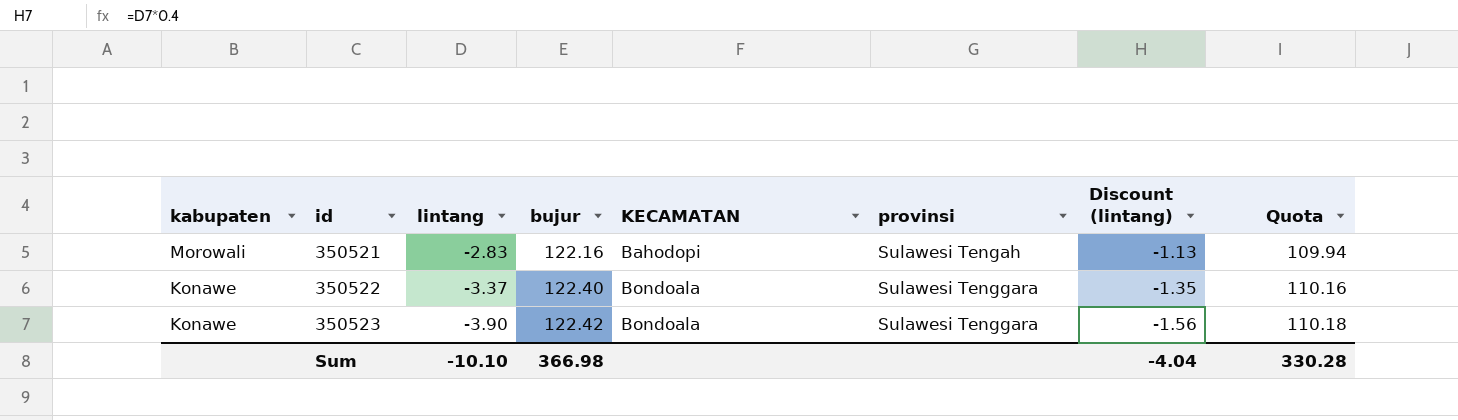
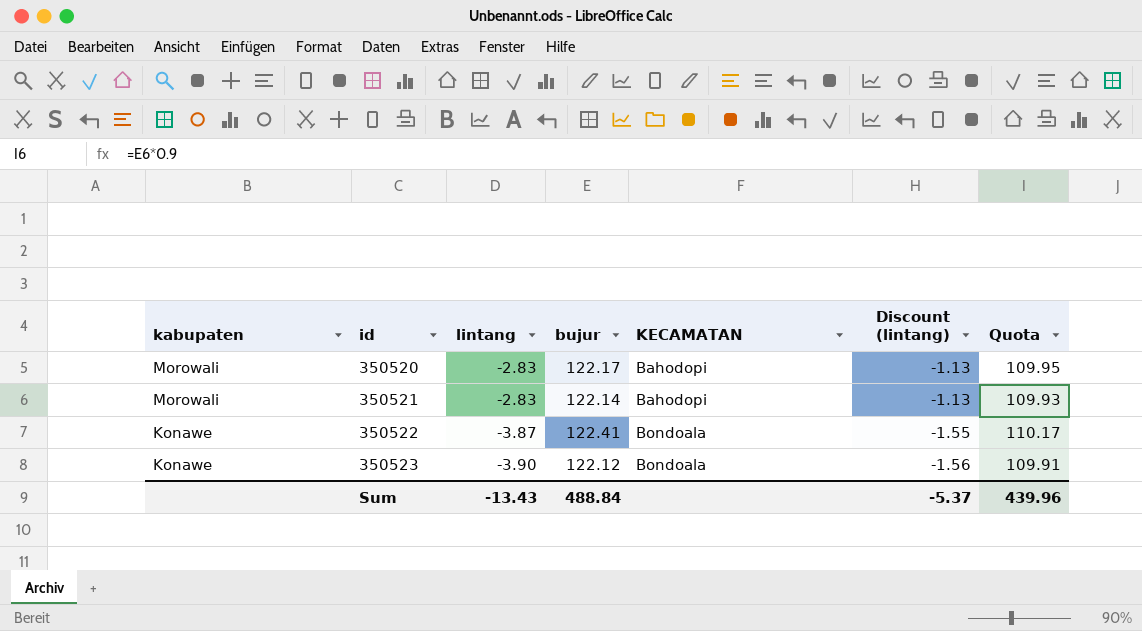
column provinsi | position: 6 -> none
row 350520: none -> Morowali | -2.83 | 122.17 | Bahodopi | -1.13 | 109.95
350521 | bujur: 122.16 -> 122.14
350521 | Quota: 109.94 -> 109.93
350522 | lintang: -3.37 -> -3.87
350522 | bujur: 122.40 -> 122.41
350522 | Discount (lintang): -1.35 -> -1.55
350522 | Quota: 110.16 -> 110.17
350523 | bujur: 122.42 -> 122.12
350523 | Quota: 110.18 -> 109.91
Sum | lintang: -10.10 -> -13.43
Sum | bujur: 366.98 -> 488.84
Sum | Discount (lintang): -4.04 -> -5.37
Sum | Quota: 330.28 -> 439.96

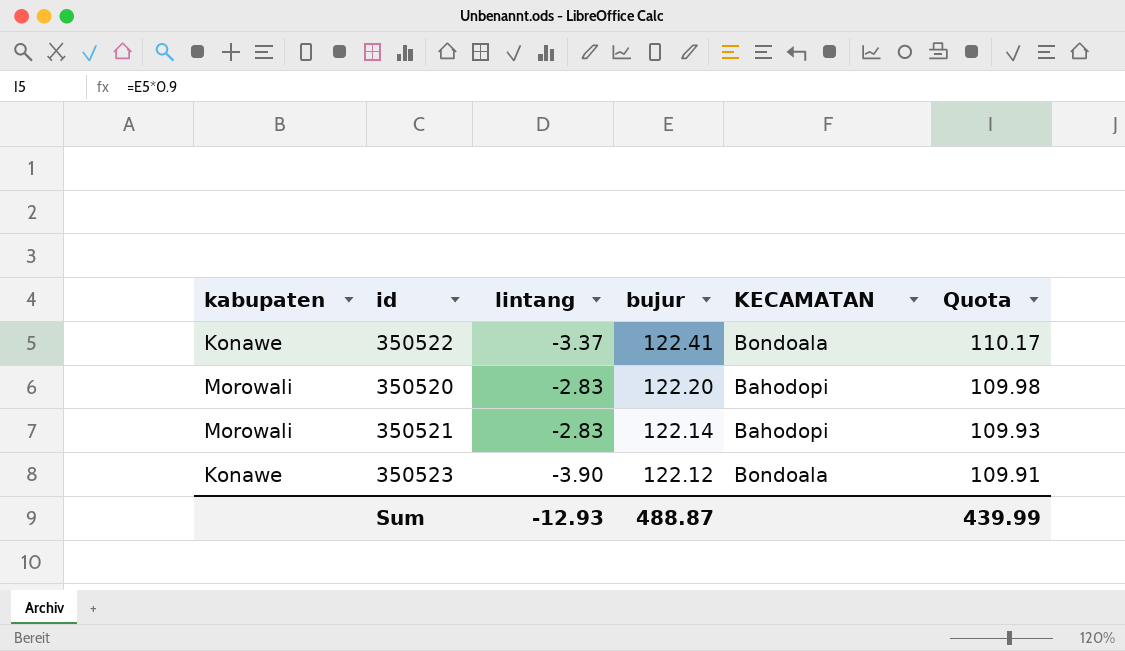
row order: kabupaten descending -> bujur descending
column Discount (lintang) | formula: [lintang] * 0.4 -> none
350522 | lintang: -3.87 -> -3.37
350520 | bujur: 122.17 -> 122.20
350520 | Quota: 109.95 -> 109.98
Sum | lintang: -13.43 -> -12.93
Sum | bujur: 488.84 -> 488.87
Sum | Quota: 439.96 -> 439.99

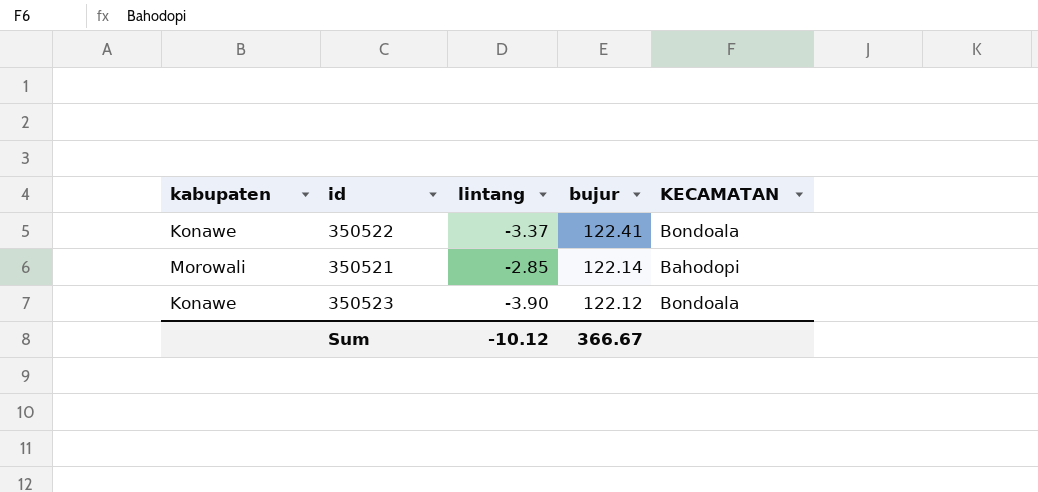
column Quota | formula: [bujur] * 0.9 -> none
row 350520: Morowali | -2.83 | 122.20 | Bahodopi | 109.98 -> none
350521 | lintang: -2.83 -> -2.85
Sum | lintang: -12.93 -> -10.12
Sum | bujur: 488.87 -> 366.67

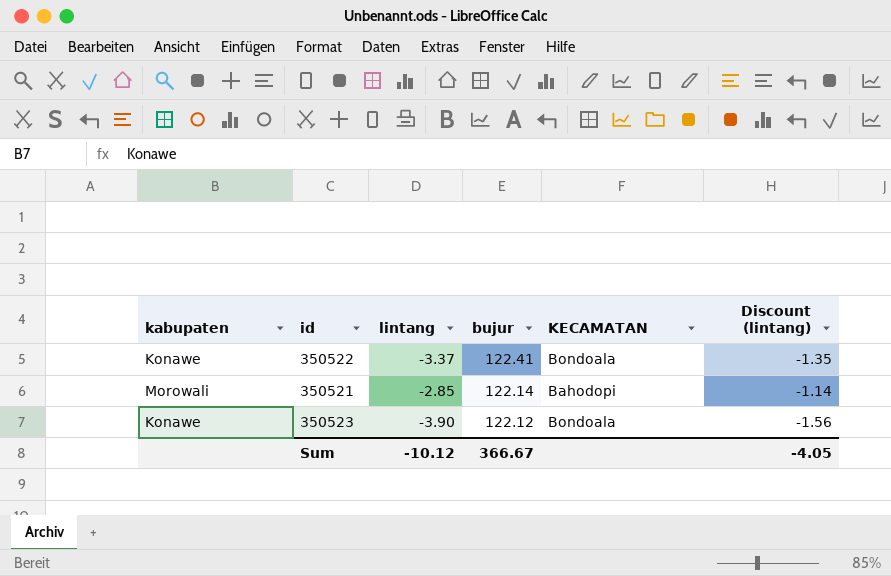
column Discount (lintang) | formula: none -> [lintang] * 0.4

